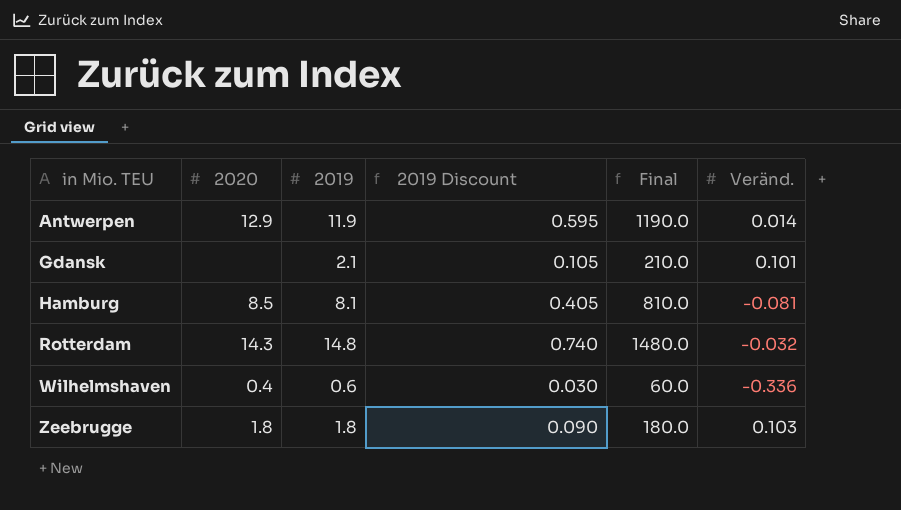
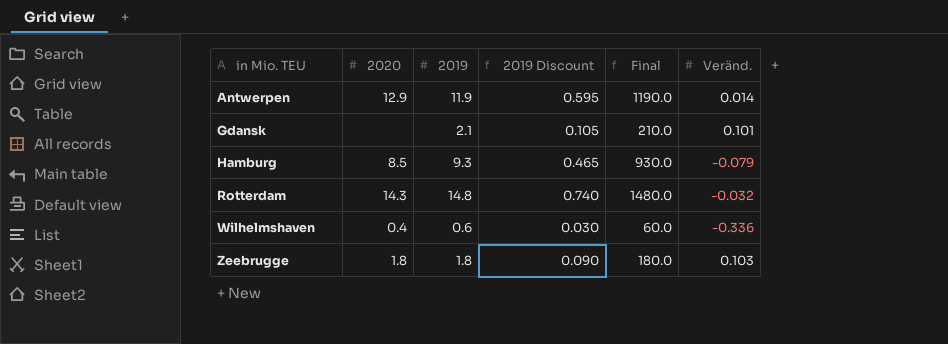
Hamburg | 2019: 8.1 -> 9.3
Hamburg | 2019 Discount: 0.405 -> 0.465
Hamburg | Final: 810.0 -> 930.0
Hamburg | Veränd.: -0.081 -> -0.079

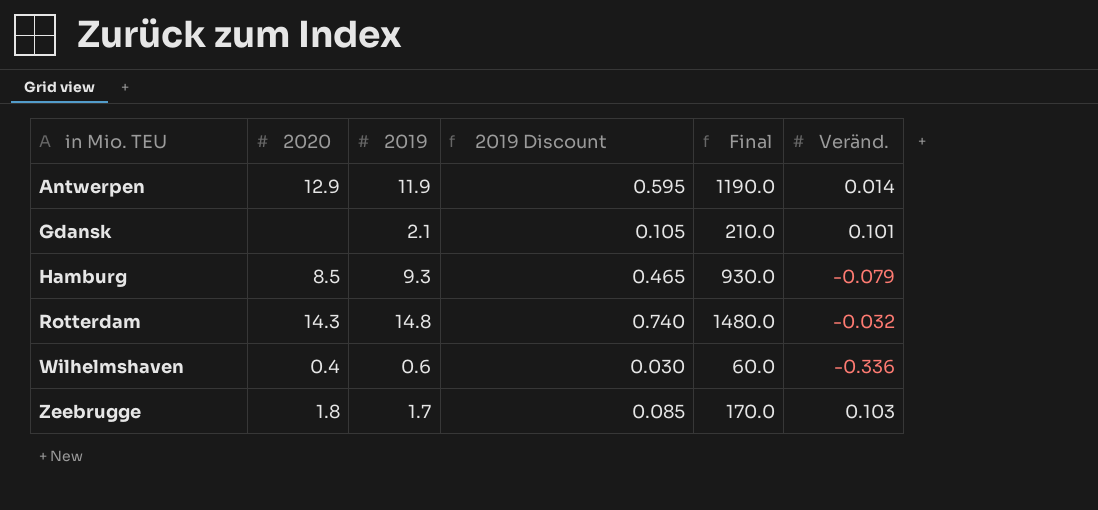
Zeebrugge | 2019: 1.8 -> 1.7
Zeebrugge | 2019 Discount: 0.090 -> 0.085
Zeebrugge | Final: 180.0 -> 170.0

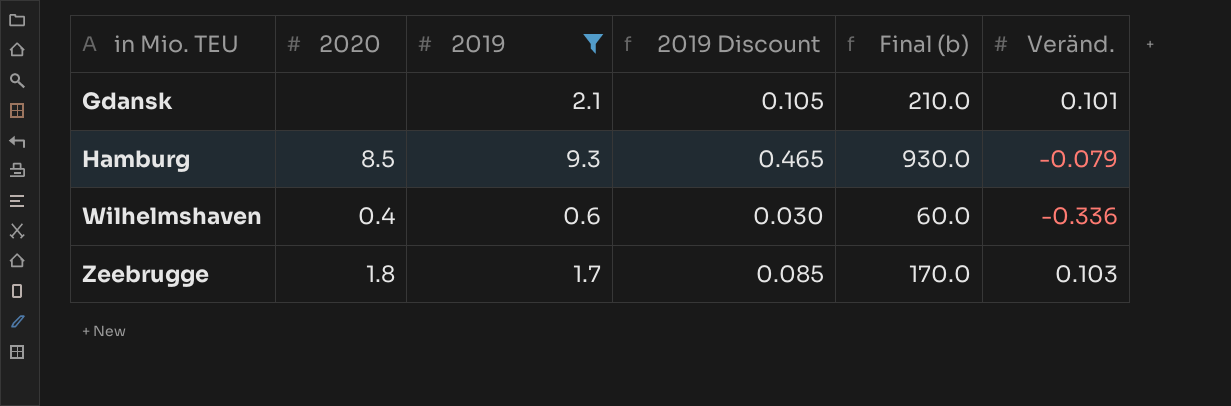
filter: none -> 2019 <= 9.3
column name: Final -> Final (b)

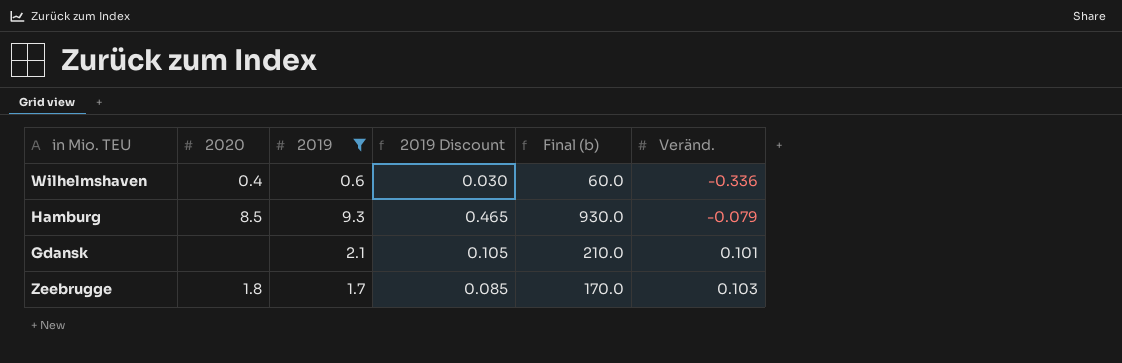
row order: in Mio. TEU ascending -> Veränd. ascending

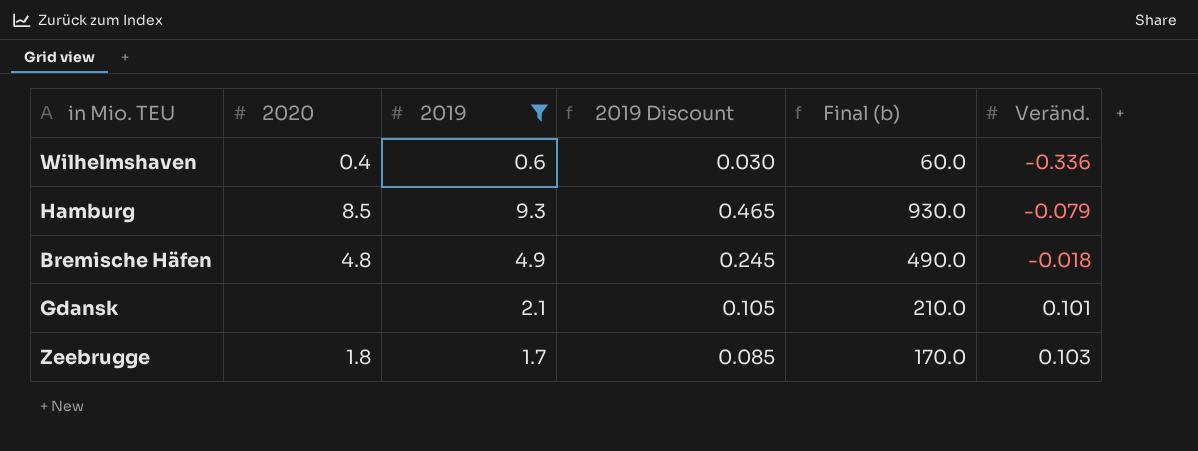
row Bremische Häfen: none -> 4.8 | 4.9 | 0.245 | 490.0 | -0.018

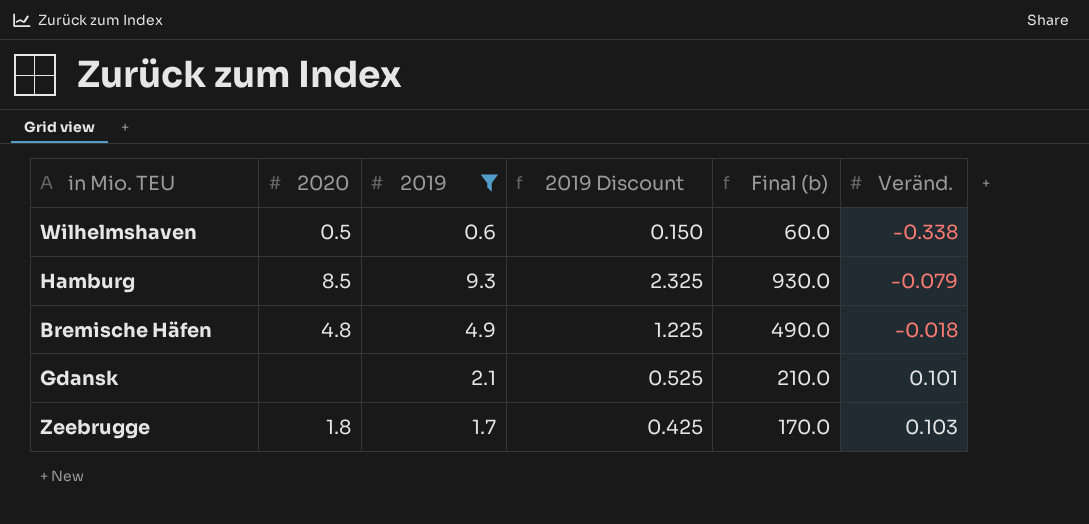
column 2019 Discount | formula: [2019] * 0.05 -> [2019] * 0.25
Wilhelmshaven | 2020: 0.4 -> 0.5
Wilhelmshaven | Veränd.: -0.336 -> -0.338

